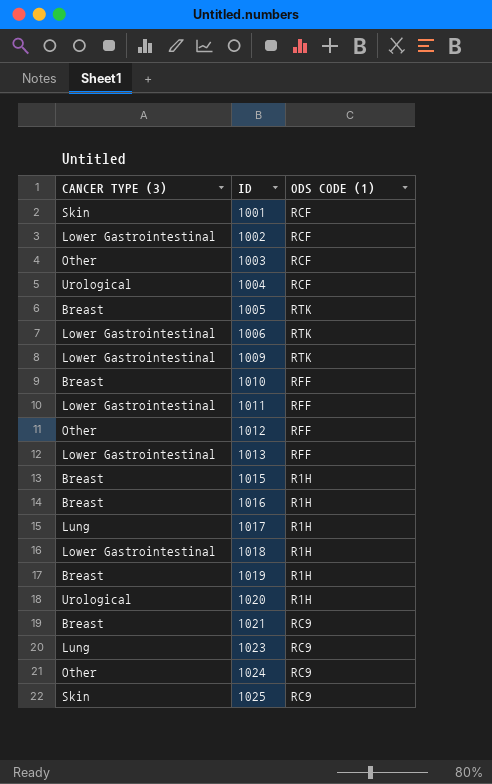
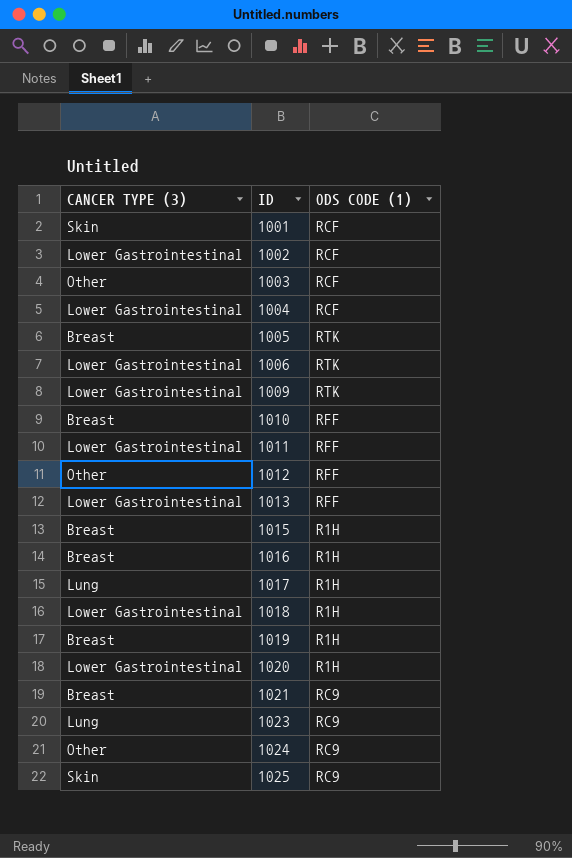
1004 | CANCER TYPE (3): Urological -> Lower Gastrointestinal
1020 | CANCER TYPE (3): Urological -> Lower Gastrointestinal

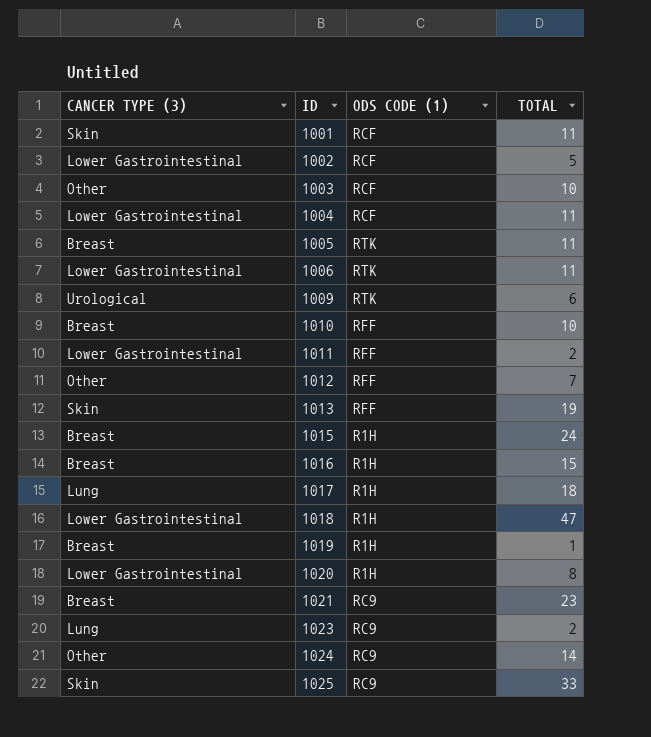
column TOTAL | position: none -> 4
1009 | CANCER TYPE (3): Lower Gastrointestinal -> Urological
1013 | CANCER TYPE (3): Lower Gastrointestinal -> Skin

